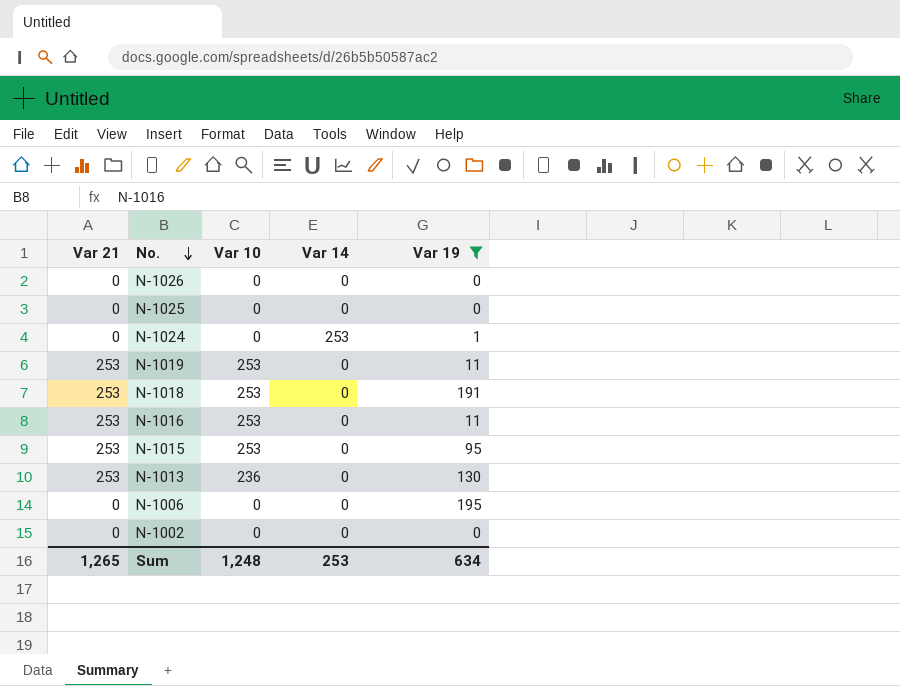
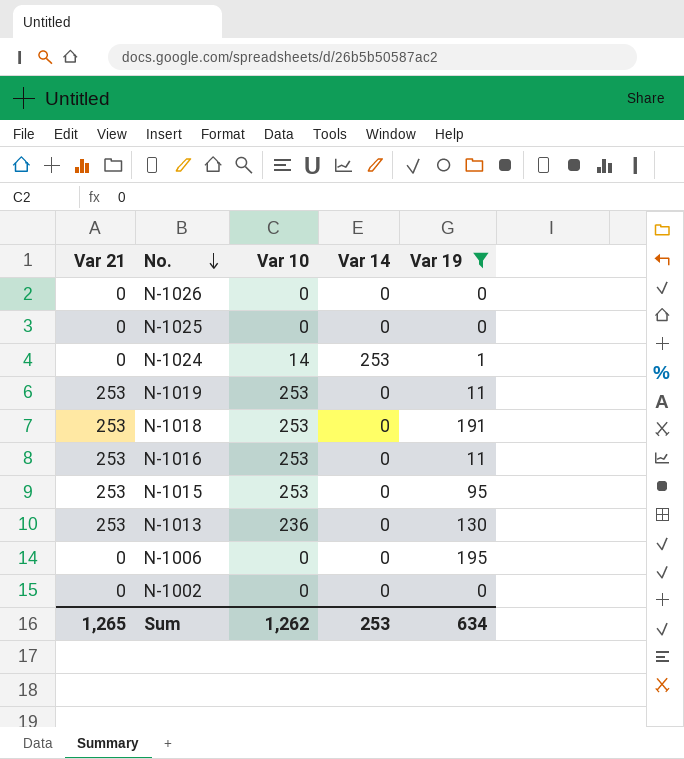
N-1024 | Var 10: 0 -> 14
Sum | Var 10: 1,248 -> 1,262

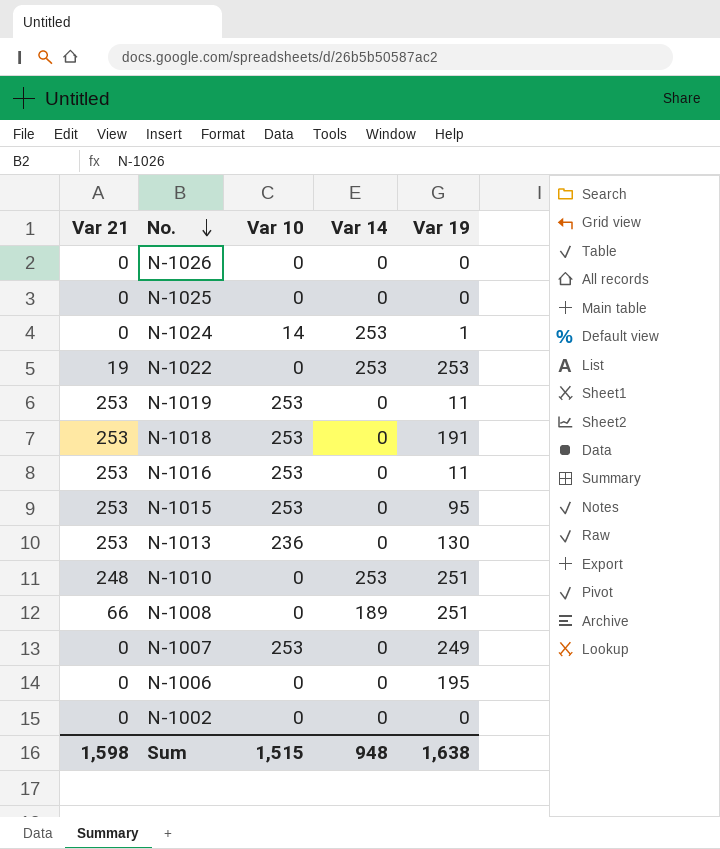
filter: Var 19 <= 195 -> none
Sum | Var 21: 1,265 -> 1,598
Sum | Var 10: 1,262 -> 1,515
Sum | Var 14: 253 -> 948
Sum | Var 19: 634 -> 1,638

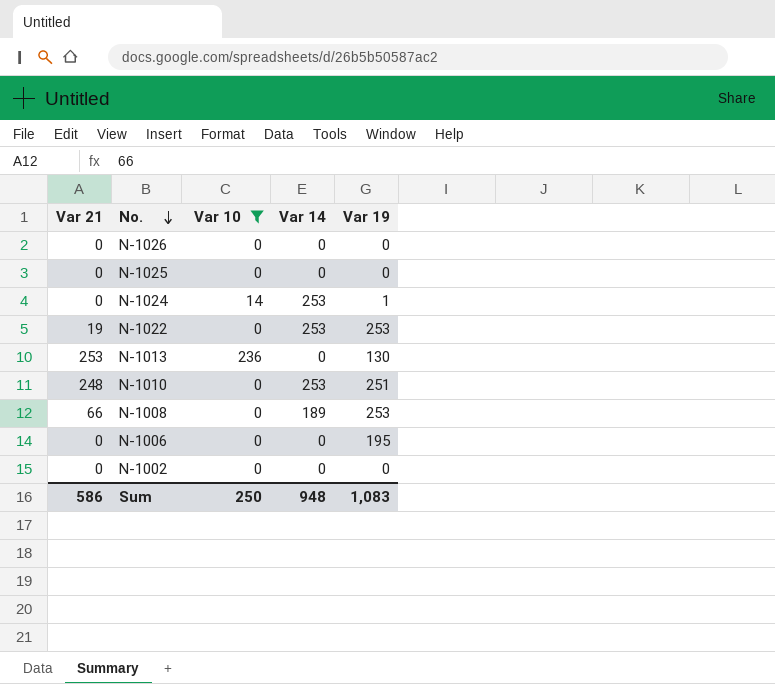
filter: none -> Var 10 != 253
N-1008 | Var 19: 251 -> 253
Sum | Var 21: 1,598 -> 586
Sum | Var 10: 1,515 -> 250
Sum | Var 19: 1,638 -> 1,083

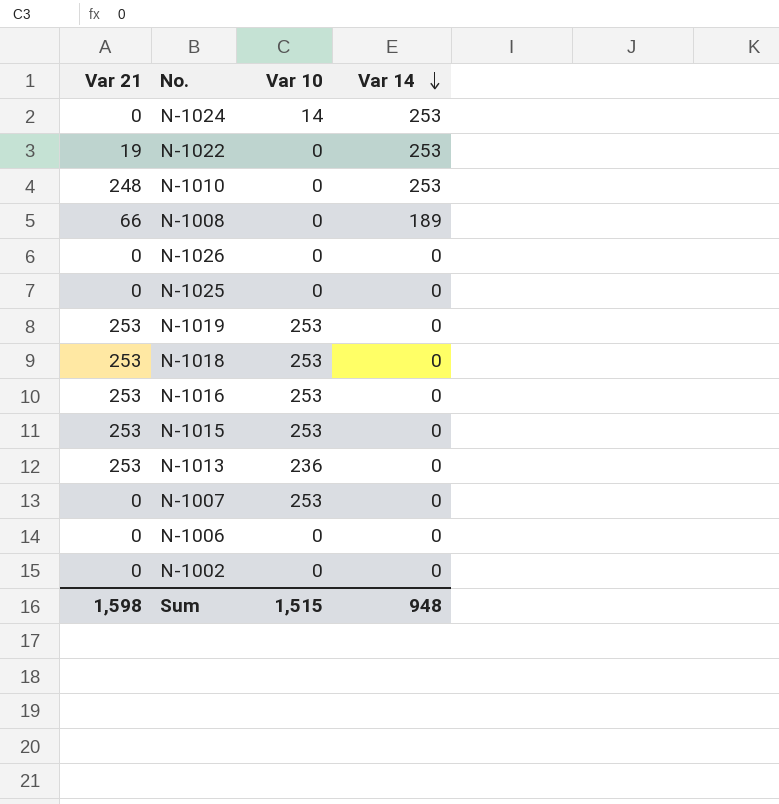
filter: Var 10 != 253 -> none
row order: No. descending -> Var 14 descending
column Var 19 | position: 5 -> none
Sum | Var 21: 586 -> 1,598
Sum | Var 10: 250 -> 1,515

